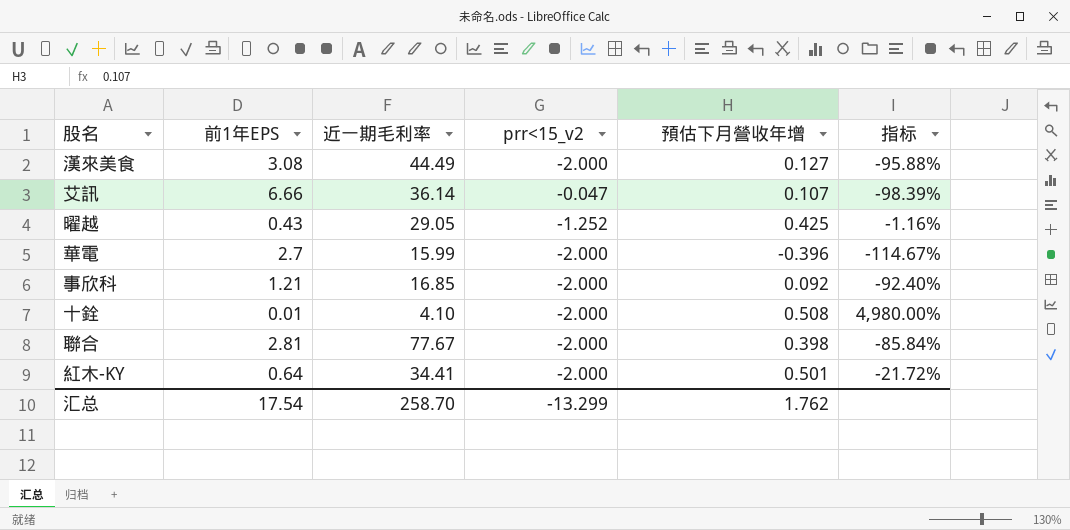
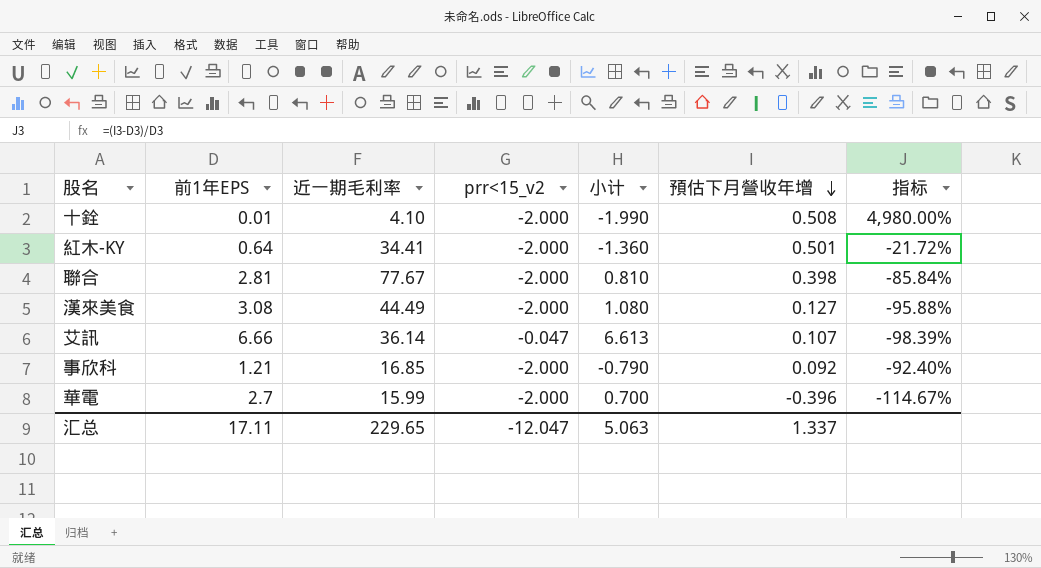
row order: none -> 預估下月營收年增 descending
column 小计 | formula: none -> [前1年EPS] + [prr<15_v2]
row 曜越: 0.43 | 29.05 | -1.252 | 0.425 | -1.16% -> none
汇总 | 前1年EPS: 17.54 -> 17.11
汇总 | 近一期毛利率: 258.70 -> 229.65
汇总 | prr<15_v2: -13.299 -> -12.047
汇总 | 預估下月營收年增: 1.762 -> 1.337

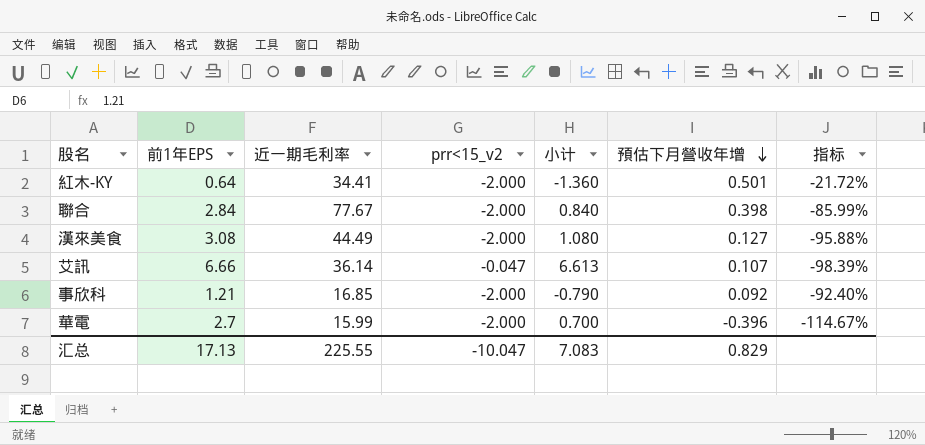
row 十銓: 0.01 | 4.10 | -2.000 | -1.990 | 0.508 | 4,980.00% -> none
聯合 | 前1年EPS: 2.81 -> 2.84
聯合 | 小计: 0.810 -> 0.840
聯合 | 指标: -85.84% -> -85.99%
汇总 | 前1年EPS: 17.11 -> 17.13
汇总 | 近一期毛利率: 229.65 -> 225.55
汇总 | prr<15_v2: -12.047 -> -10.047
汇总 | 小计: 5.063 -> 7.083
汇总 | 預估下月營收年增: 1.337 -> 0.829

